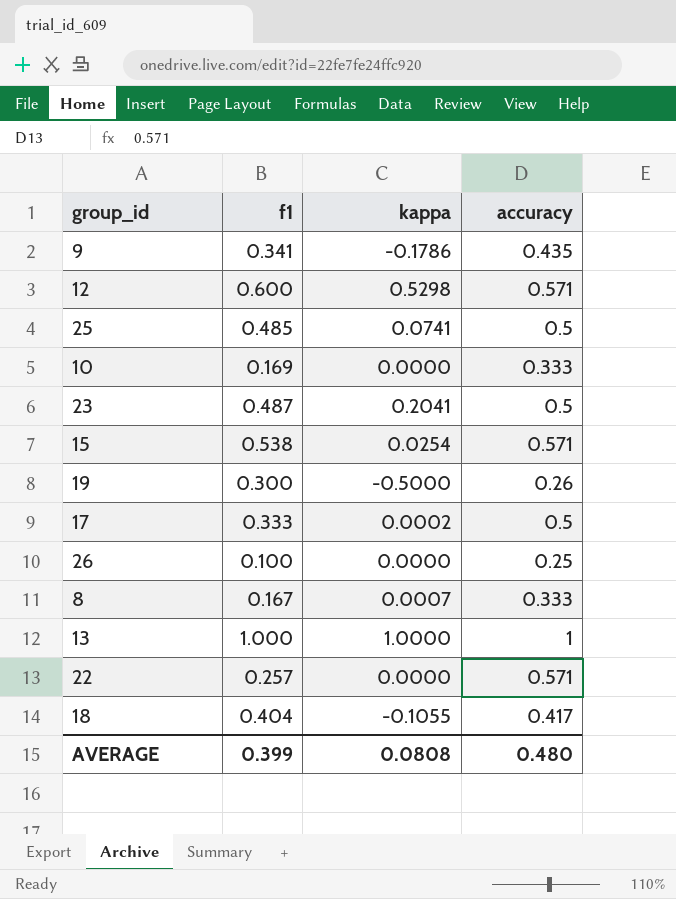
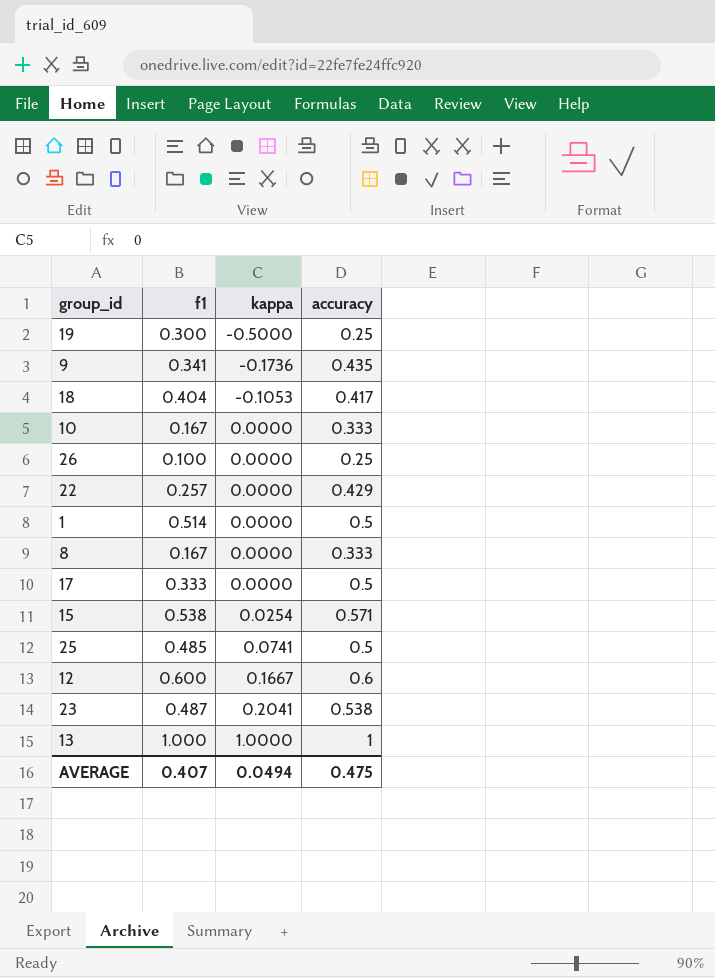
row order: none -> kappa ascending
19 | accuracy: 0.26 -> 0.25
9 | kappa: -0.1786 -> -0.1736
18 | kappa: -0.1055 -> -0.1053
10 | f1: 0.169 -> 0.167
22 | accuracy: 0.571 -> 0.429
row 1: none -> 0.514 | 0.0000 | 0.5
8 | kappa: 0.0007 -> 0.0000
17 | kappa: 0.0002 -> 0.0000
12 | kappa: 0.5298 -> 0.1667
12 | accuracy: 0.571 -> 0.6
23 | accuracy: 0.5 -> 0.538
AVERAGE | f1: 0.399 -> 0.407
AVERAGE | kappa: 0.0808 -> 0.0494
AVERAGE | accuracy: 0.480 -> 0.475

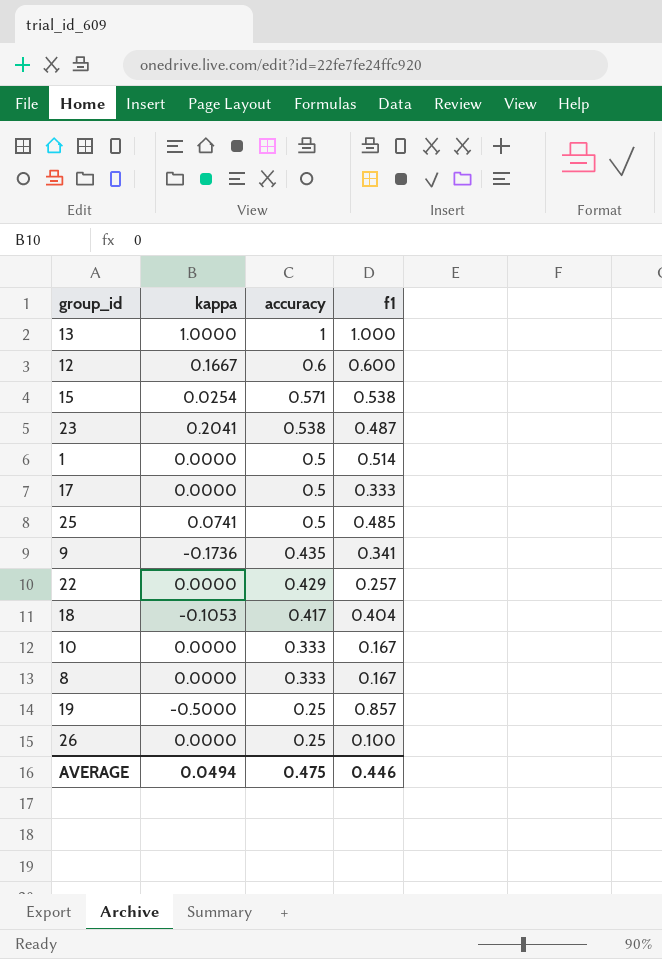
row order: kappa ascending -> accuracy descending
column f1 | position: 2 -> 4
19 | f1: 0.300 -> 0.857
AVERAGE | f1: 0.407 -> 0.446

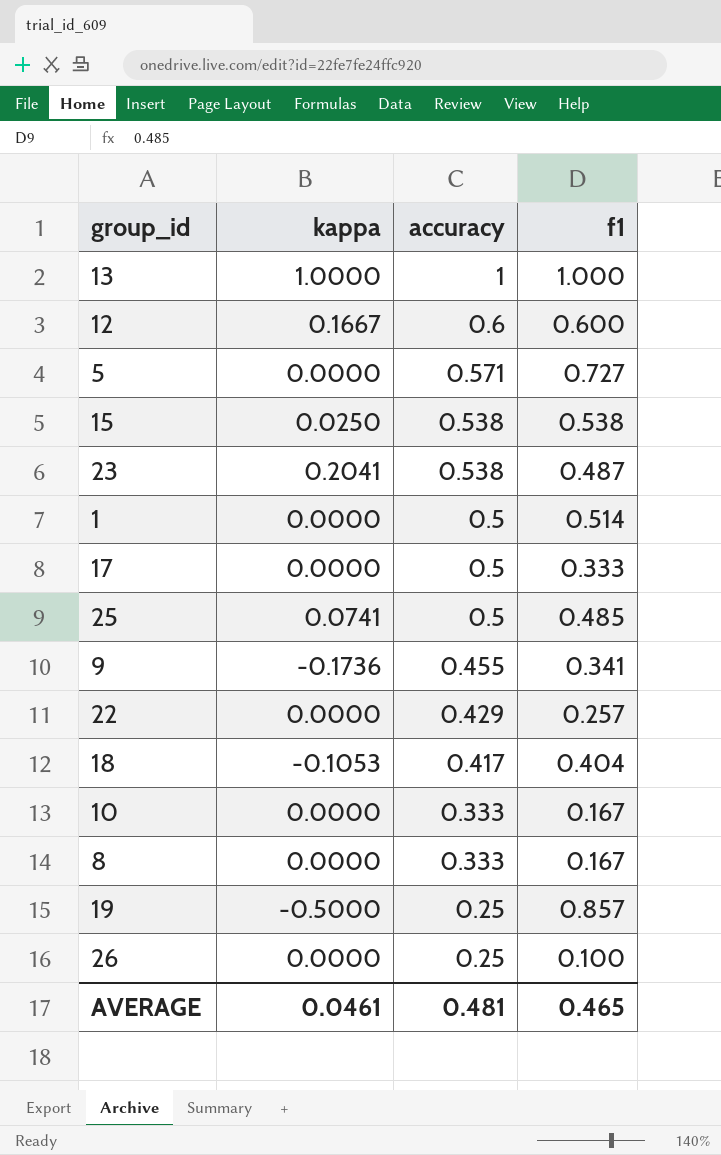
row 5: none -> 0.0000 | 0.571 | 0.727
15 | kappa: 0.0254 -> 0.0250
15 | accuracy: 0.571 -> 0.538
9 | accuracy: 0.435 -> 0.455
AVERAGE | kappa: 0.0494 -> 0.0461
AVERAGE | accuracy: 0.475 -> 0.481
AVERAGE | f1: 0.446 -> 0.465

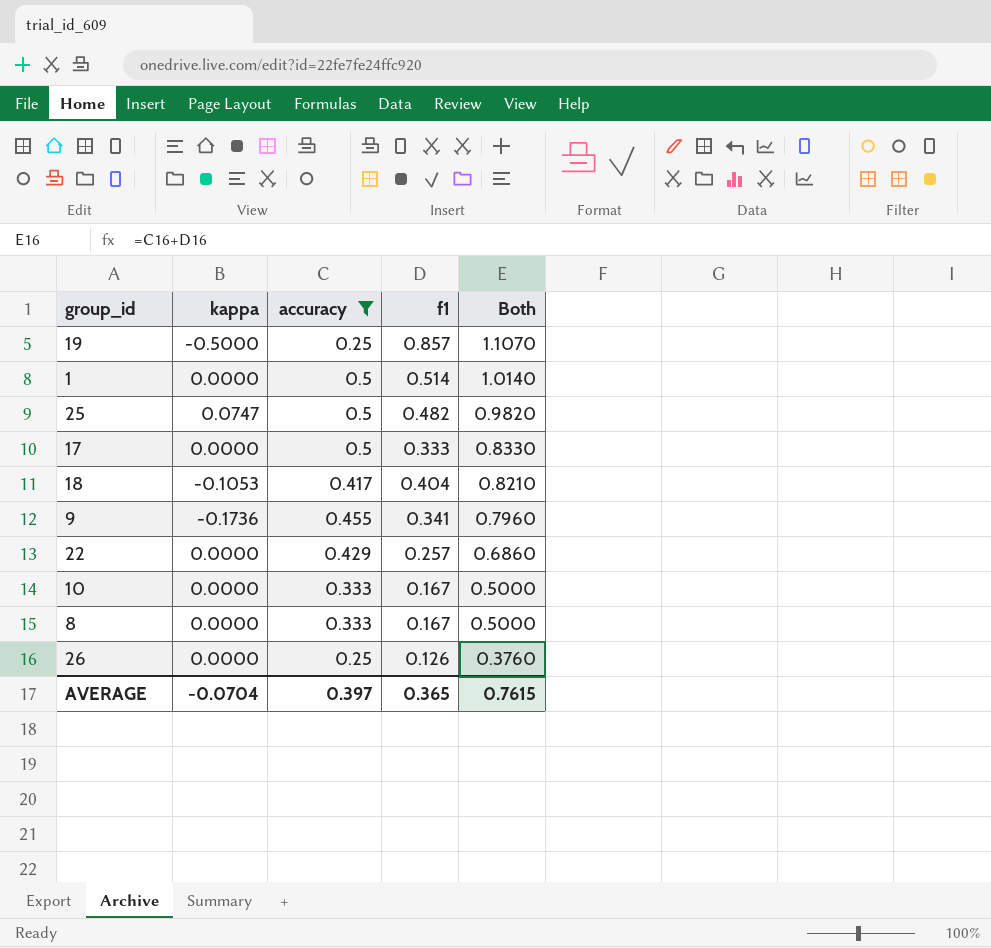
filter: none -> accuracy <= 0.5
row order: accuracy descending -> Both descending
column Both | formula: none -> [accuracy] + [f1]
25 | kappa: 0.0741 -> 0.0747
25 | f1: 0.485 -> 0.482
26 | f1: 0.100 -> 0.126
AVERAGE | kappa: 0.0461 -> -0.0704
AVERAGE | accuracy: 0.481 -> 0.397
AVERAGE | f1: 0.465 -> 0.365

